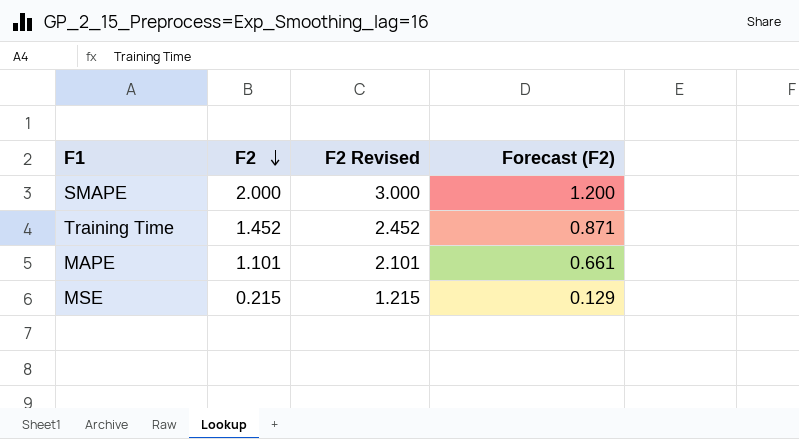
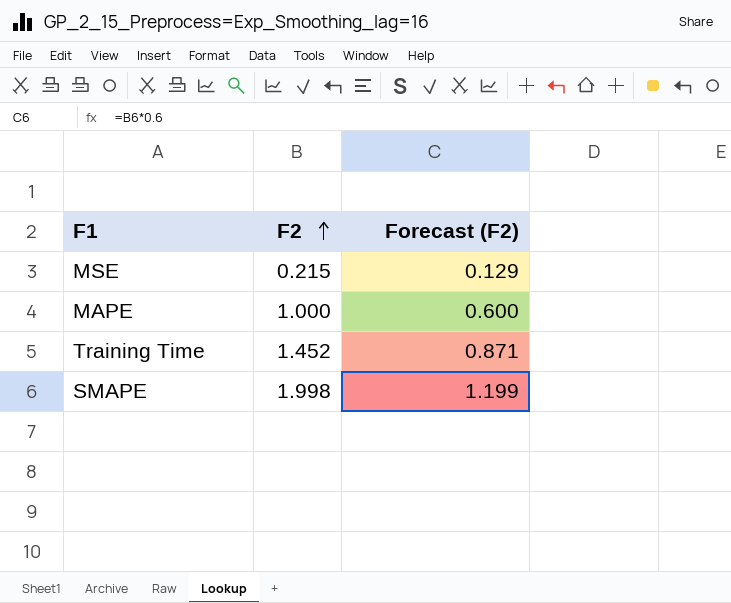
row order: F2 descending -> F2 ascending
column F2 Revised | formula: [F2] + 1 -> none
MAPE | F2: 1.101 -> 1.000
MAPE | Forecast (F2): 0.661 -> 0.600
SMAPE | F2: 2.000 -> 1.998
SMAPE | Forecast (F2): 1.200 -> 1.199

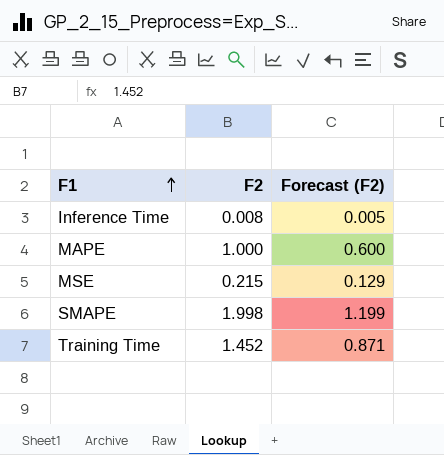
row order: F2 ascending -> F1 ascending
row Inference Time: none -> 0.008 | 0.005

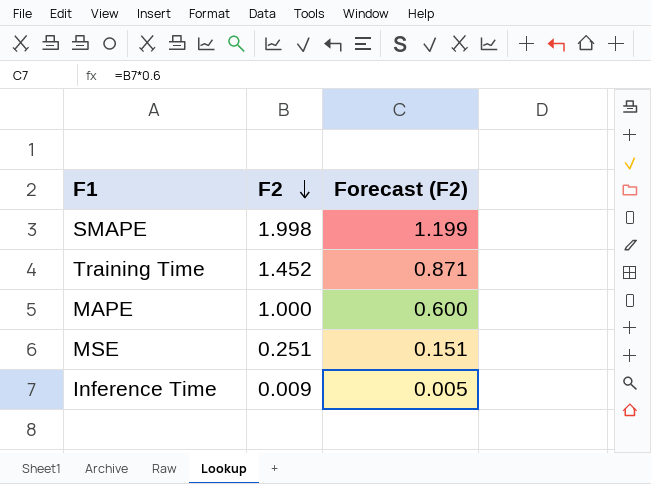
row order: F1 ascending -> F2 descending
MSE | F2: 0.215 -> 0.251
MSE | Forecast (F2): 0.129 -> 0.151
Inference Time | F2: 0.008 -> 0.009

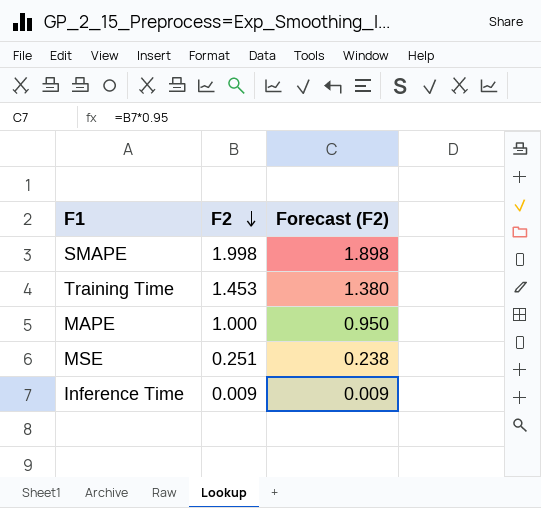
column Forecast (F2) | formula: [F2] * 0.6 -> [F2] * 0.95
Training Time | F2: 1.452 -> 1.453

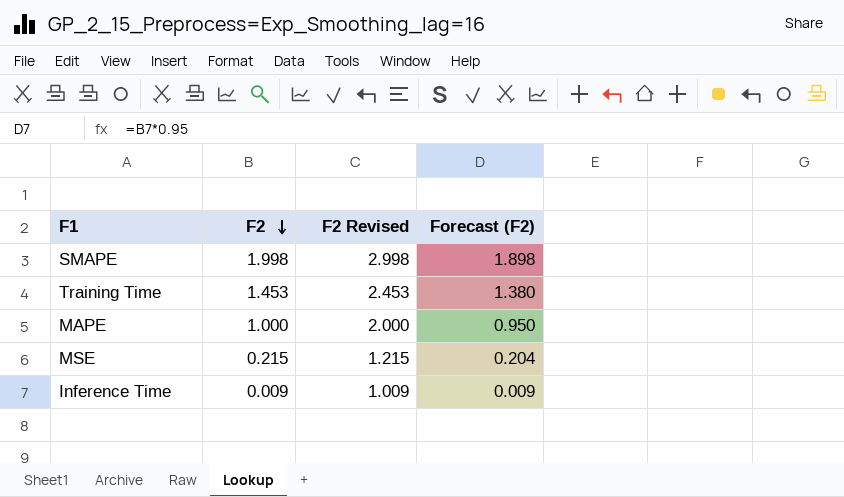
column F2 Revised | formula: none -> [F2] + 1
MSE | F2: 0.251 -> 0.215
MSE | Forecast (F2): 0.238 -> 0.204

